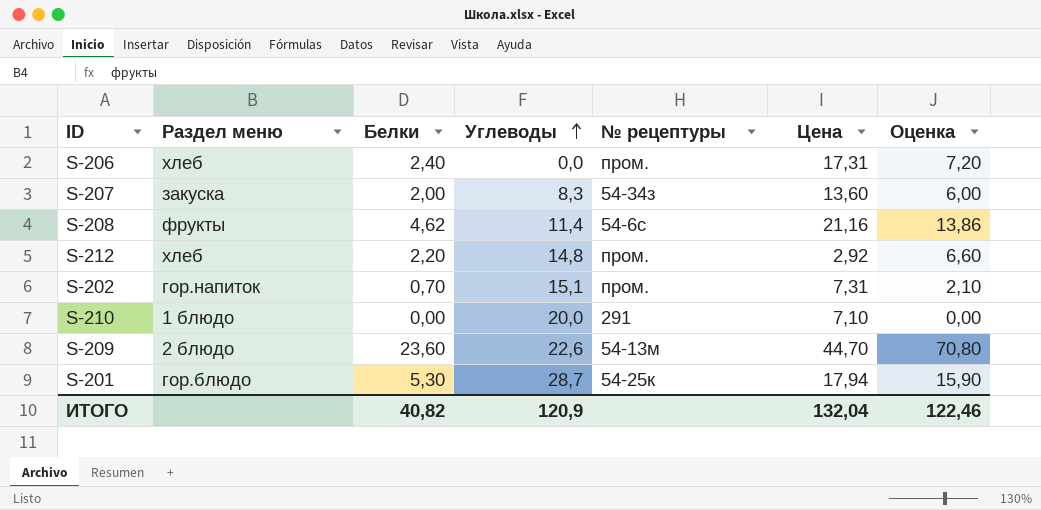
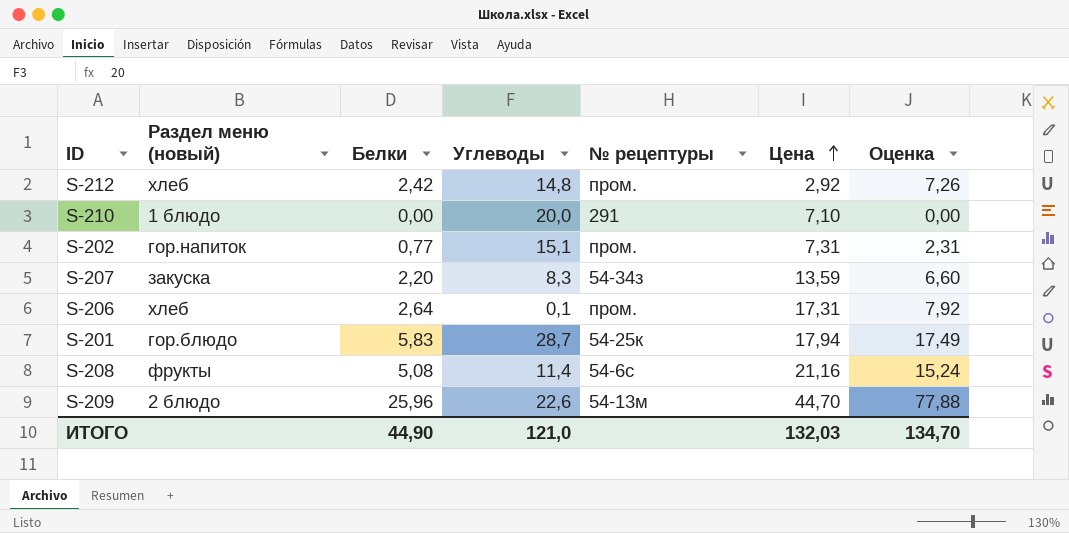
row order: Углеводы ascending -> Цена ascending
column name: Раздел меню -> Раздел меню (новый)
S-212 | Белки: 2,20 -> 2,42
S-212 | Оценка: 6,60 -> 7,26
S-202 | Белки: 0,70 -> 0,77
S-202 | Оценка: 2,10 -> 2,31
S-207 | Белки: 2,00 -> 2,20
S-207 | Цена: 13,60 -> 13,59
S-207 | Оценка: 6,00 -> 6,60
S-206 | Белки: 2,40 -> 2,64
S-206 | Углеводы: 0,0 -> 0,1
S-206 | Оценка: 7,20 -> 7,92
S-201 | Белки: 5,30 -> 5,83
S-201 | Оценка: 15,90 -> 17,49
S-208 | Белки: 4,62 -> 5,08
S-208 | Оценка: 13,86 -> 15,24
S-209 | Белки: 23,60 -> 25,96
S-209 | Оценка: 70,80 -> 77,88
ИТОГО | Белки: 40,82 -> 44,90
ИТОГО | Углеводы: 120,9 -> 121,0
ИТОГО | Цена: 132,04 -> 132,03
ИТОГО | Оценка: 122,46 -> 134,70

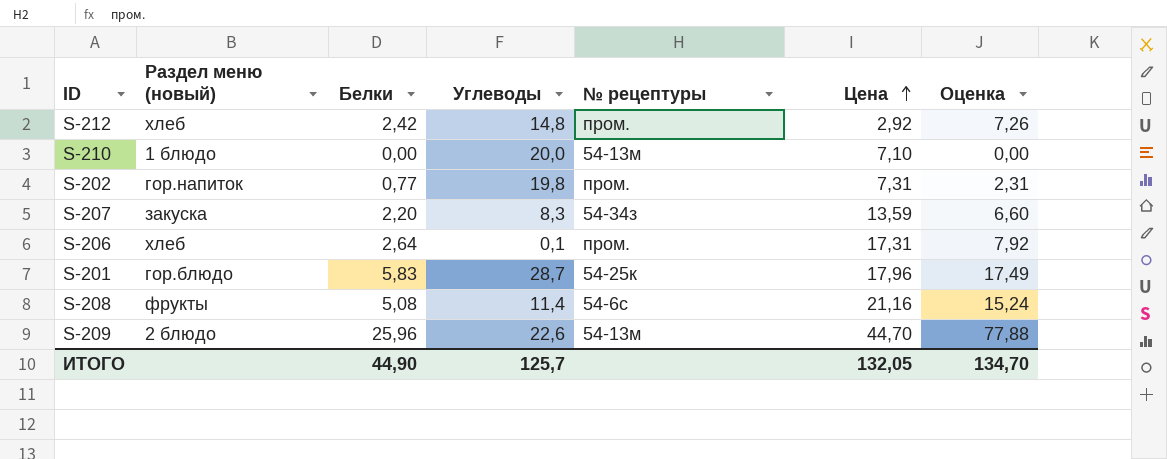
S-210 | № рецептуры: 291 -> 54-13м
S-202 | Углеводы: 15,1 -> 19,8
S-201 | Цена: 17,94 -> 17,96
ИТОГО | Углеводы: 121,0 -> 125,7
ИТОГО | Цена: 132,03 -> 132,05

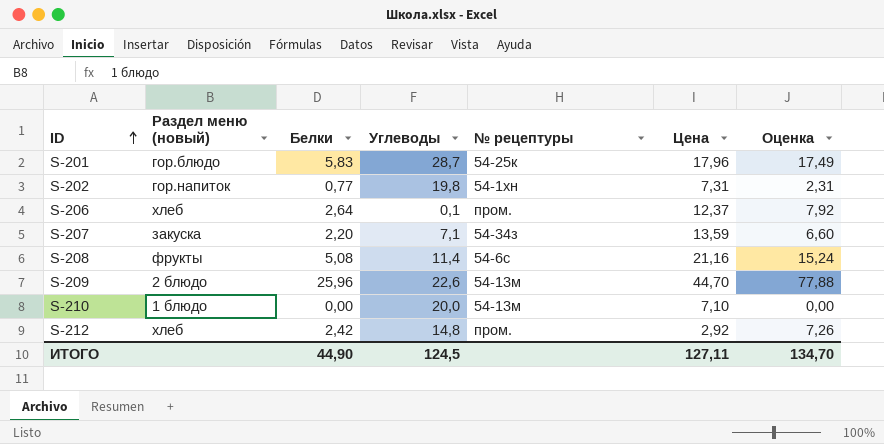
row order: Цена ascending -> ID ascending
S-202 | № рецептуры: пром. -> 54-1хн
S-206 | Цена: 17,31 -> 12,37
S-207 | Углеводы: 8,3 -> 7,1
ИТОГО | Углеводы: 125,7 -> 124,5
ИТОГО | Цена: 132,05 -> 127,11

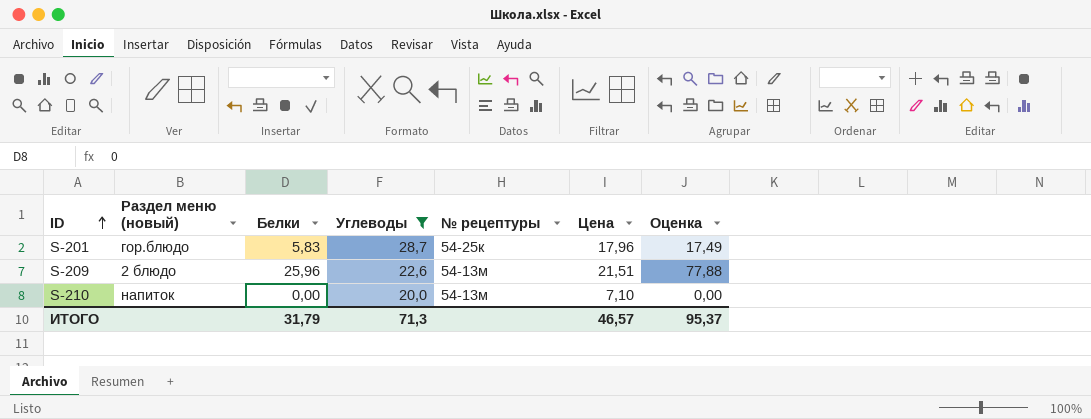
filter: none -> Углеводы >= 20,0
S-209 | Цена: 44,70 -> 21,51
S-210 | Раздел меню (новый): 1 блюдо -> напиток
ИТОГО | Белки: 44,90 -> 31,79
ИТОГО | Углеводы: 124,5 -> 71,3
ИТОГО | Цена: 127,11 -> 46,57
ИТОГО | Оценка: 134,70 -> 95,37

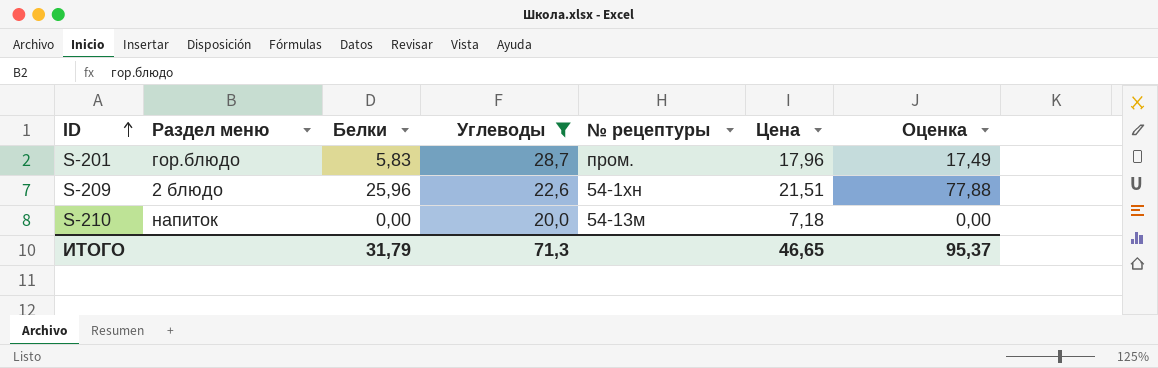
column name: Раздел меню (новый) -> Раздел меню
S-201 | № рецептуры: 54-25к -> пром.
S-209 | № рецептуры: 54-13м -> 54-1хн
S-210 | Цена: 7,10 -> 7,18
ИТОГО | Цена: 46,57 -> 46,65

